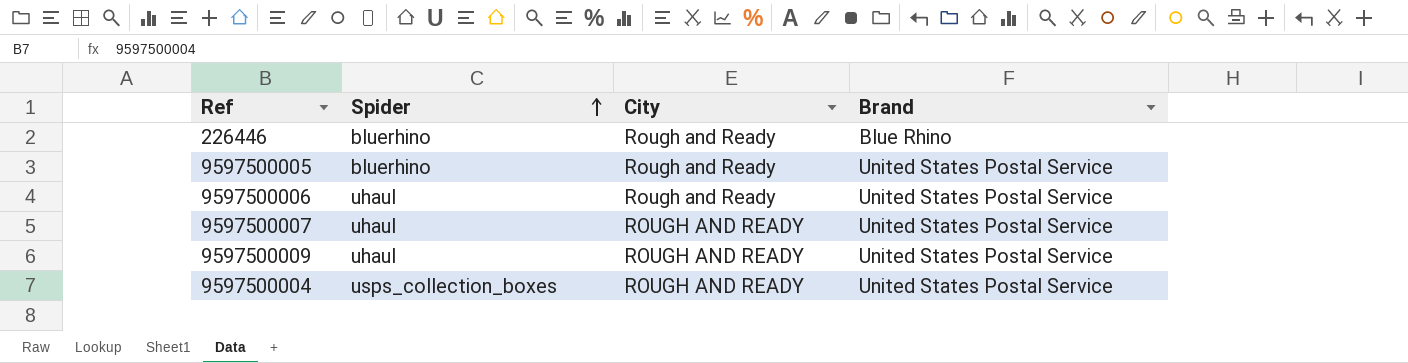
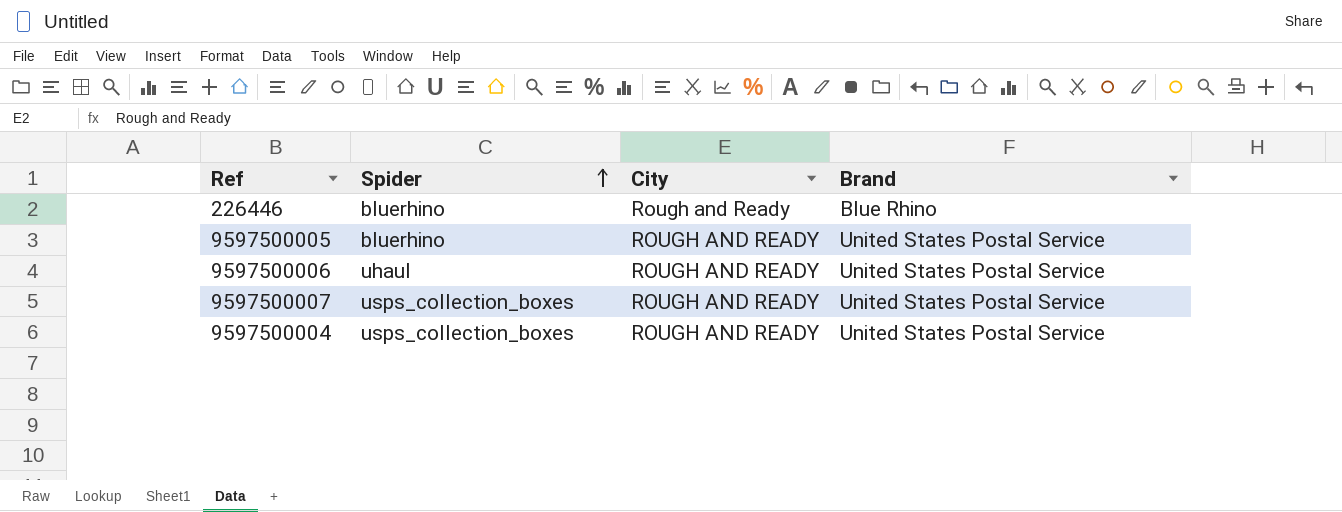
row 9597500009: uhaul | ROUGH AND READY | United States Postal Service -> none
9597500005 | City: Rough and Ready -> ROUGH AND READY
9597500006 | City: Rough and Ready -> ROUGH AND READY
9597500007 | Spider: uhaul -> usps_collection_boxes

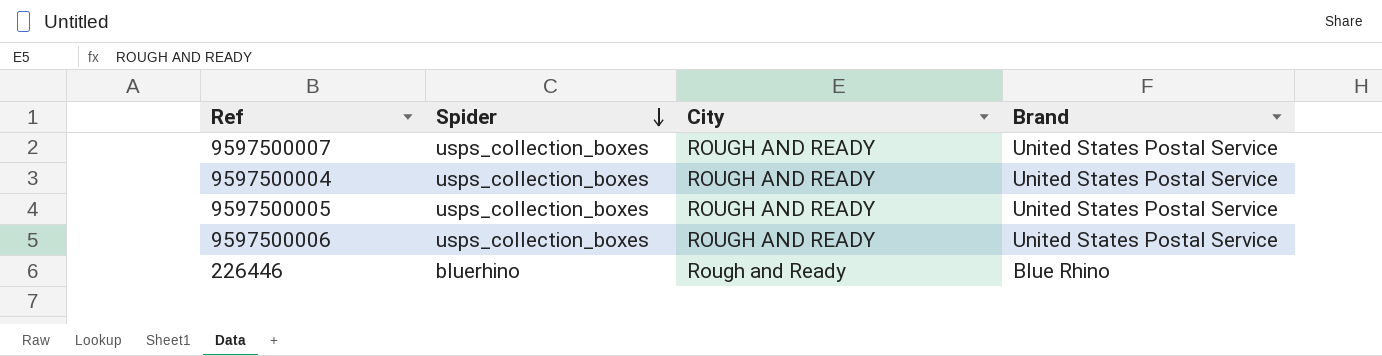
row order: Spider ascending -> Spider descending
9597500005 | Spider: bluerhino -> usps_collection_boxes
9597500006 | Spider: uhaul -> usps_collection_boxes

